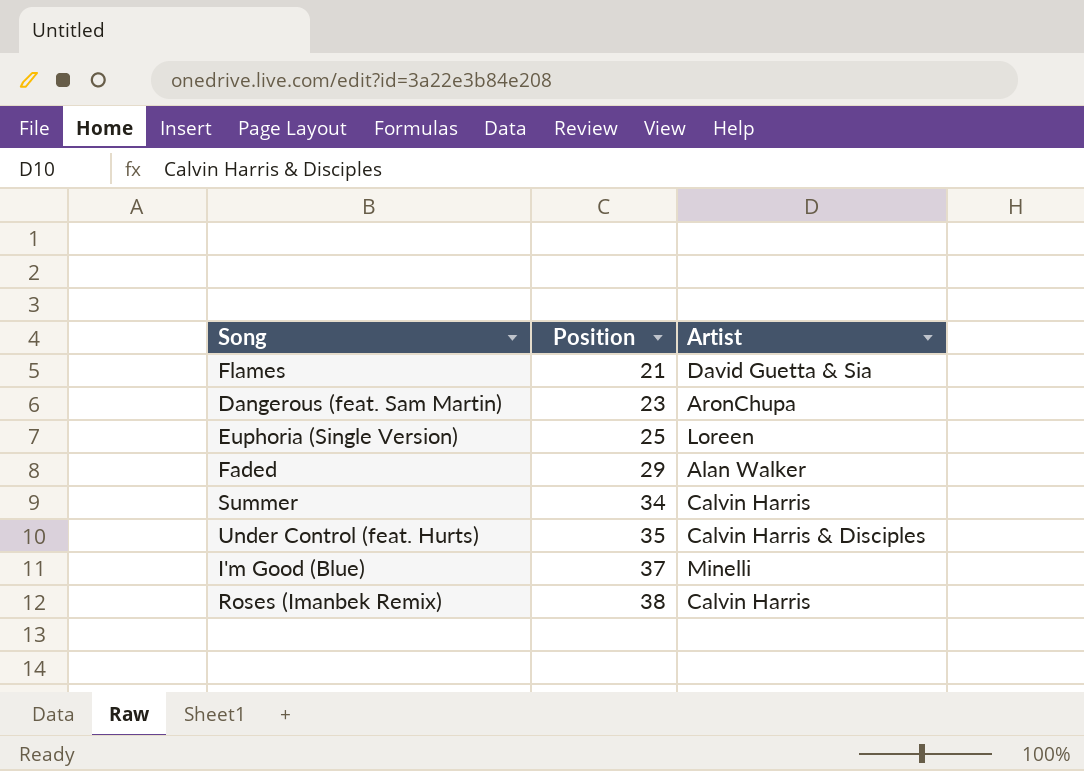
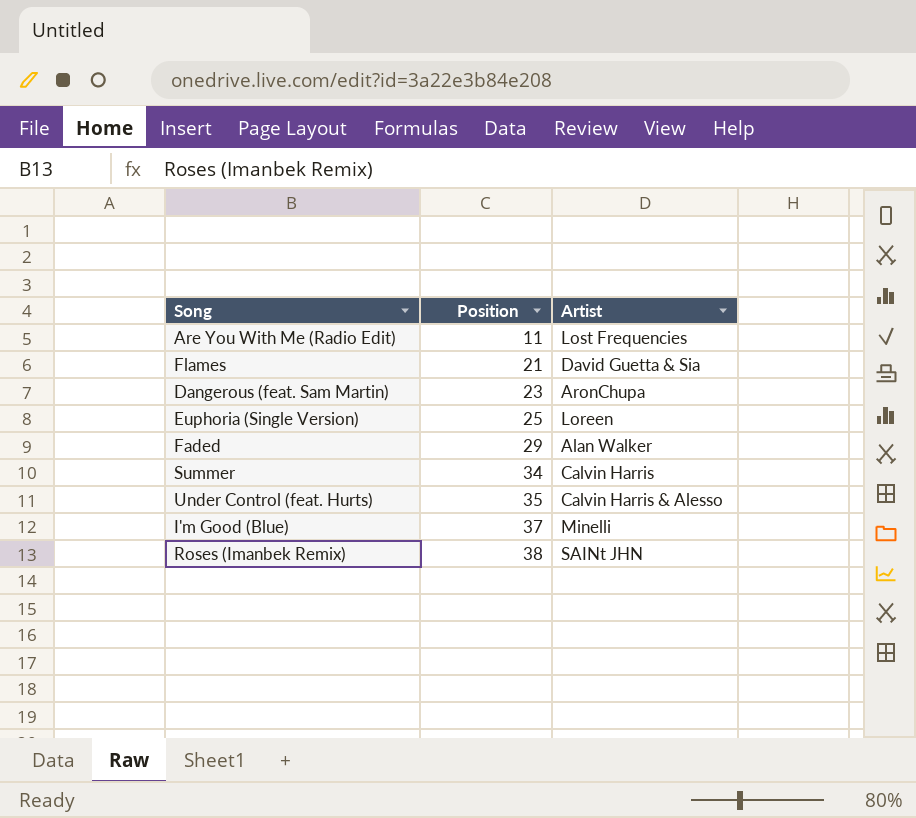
row Are You With Me (Radio Edit): none -> 11 | Lost Frequencies
Under Control (feat. Hurts) | Artist: Calvin Harris & Disciples -> Calvin Harris & Alesso
Roses (Imanbek Remix) | Artist: Calvin Harris -> SAINt JHN

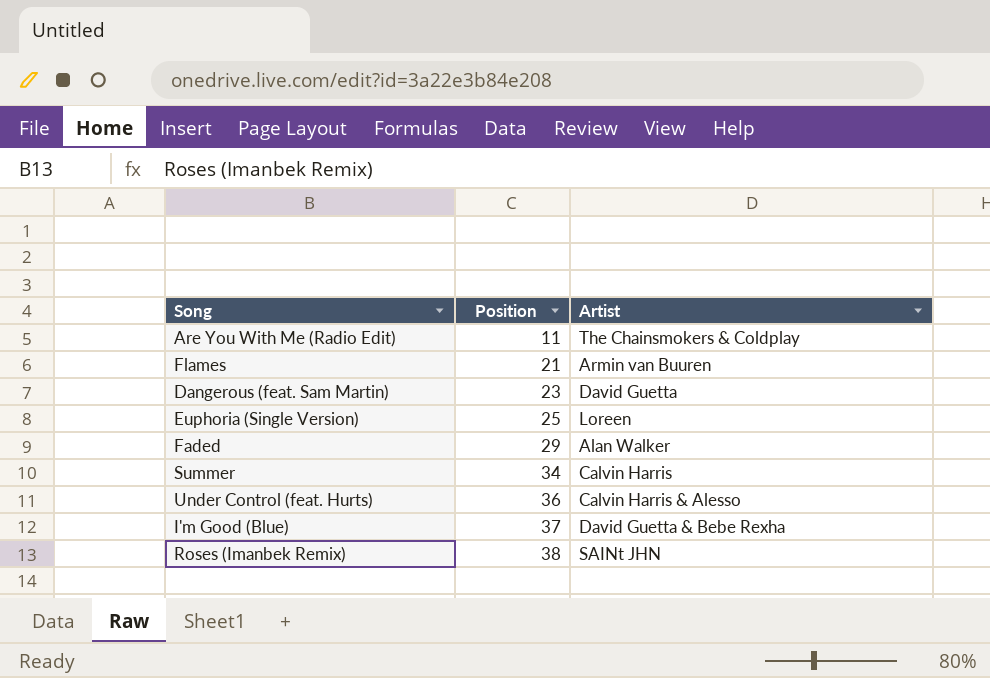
Are You With Me (Radio Edit) | Artist: Lost Frequencies -> The Chainsmokers & Coldplay
Flames | Artist: David Guetta & Sia -> Armin van Buuren
Dangerous (feat. Sam Martin) | Artist: AronChupa -> David Guetta
Under Control (feat. Hurts) | Position: 35 -> 36
I'm Good (Blue) | Artist: Minelli -> David Guetta & Bebe Rexha

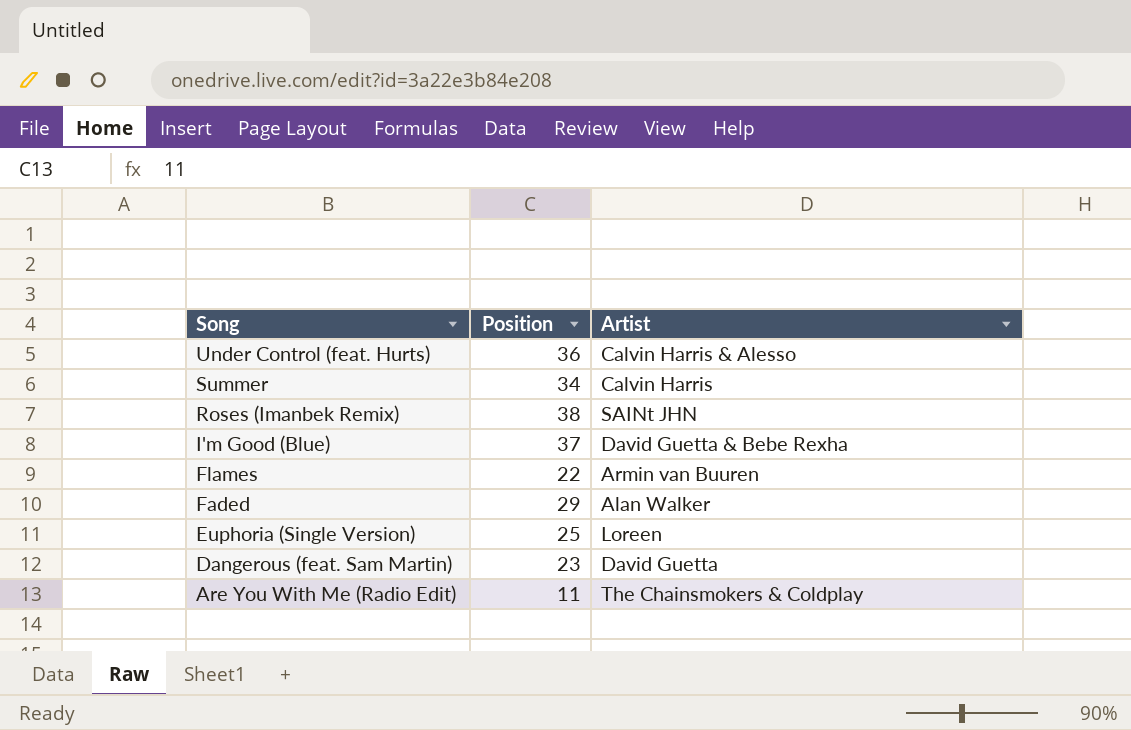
row order: Position ascending -> Song descending
Flames | Position: 21 -> 22

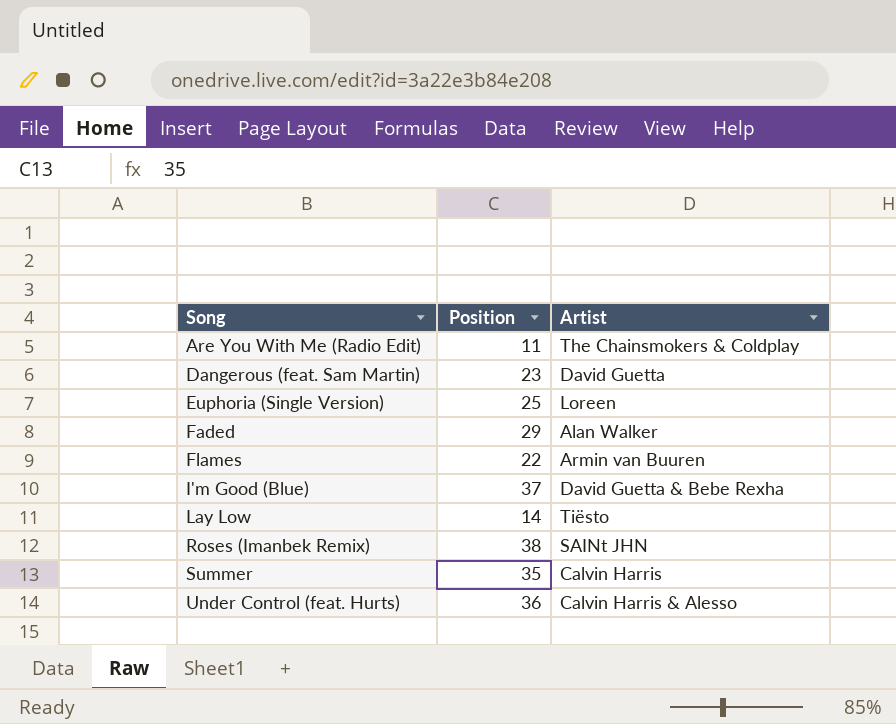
row order: Song descending -> Song ascending
row Lay Low: none -> 14 | Tiësto
Summer | Position: 34 -> 35

